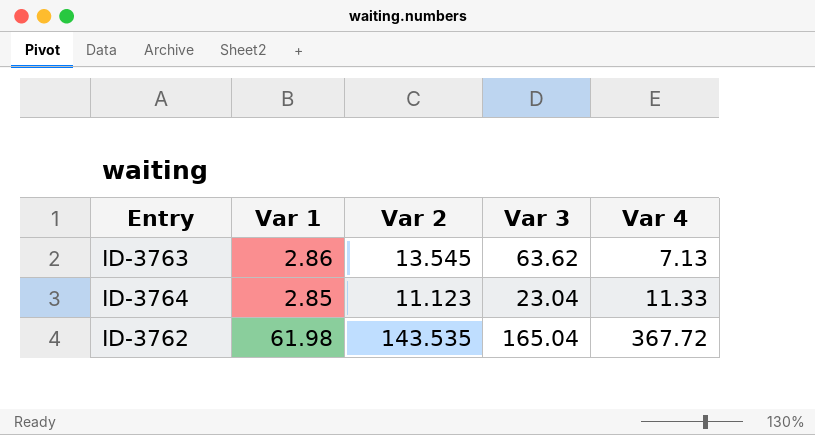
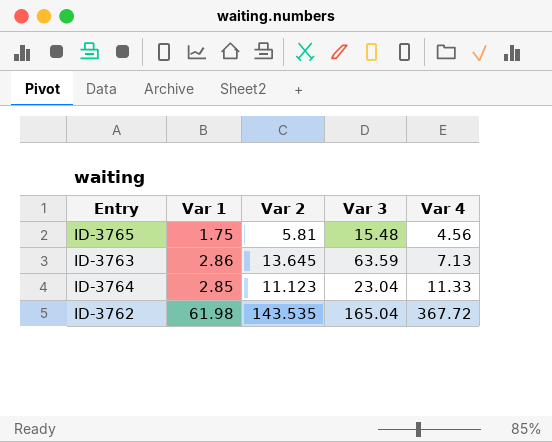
row ID-3765: none -> 1.75 | 5.81 | 15.48 | 4.56
ID-3763 | Var 2: 13.545 -> 13.645
ID-3763 | Var 3: 63.62 -> 63.59

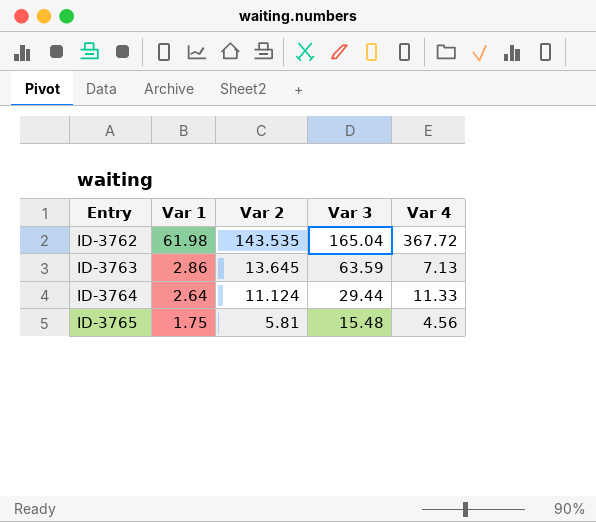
row order: Var 4 ascending -> Entry ascending
ID-3764 | Var 1: 2.85 -> 2.64
ID-3764 | Var 2: 11.123 -> 11.124
ID-3764 | Var 3: 23.04 -> 29.44

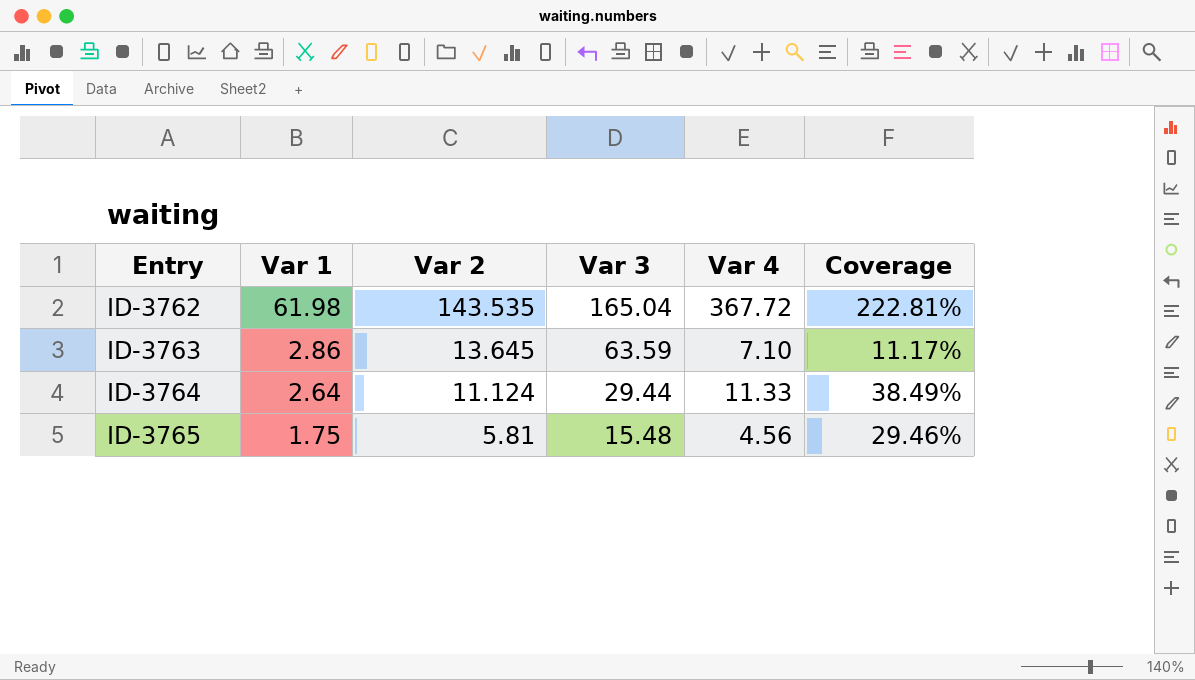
column Coverage | formula: none -> [Var 4] / [Var 3]
ID-3763 | Var 4: 7.13 -> 7.10

